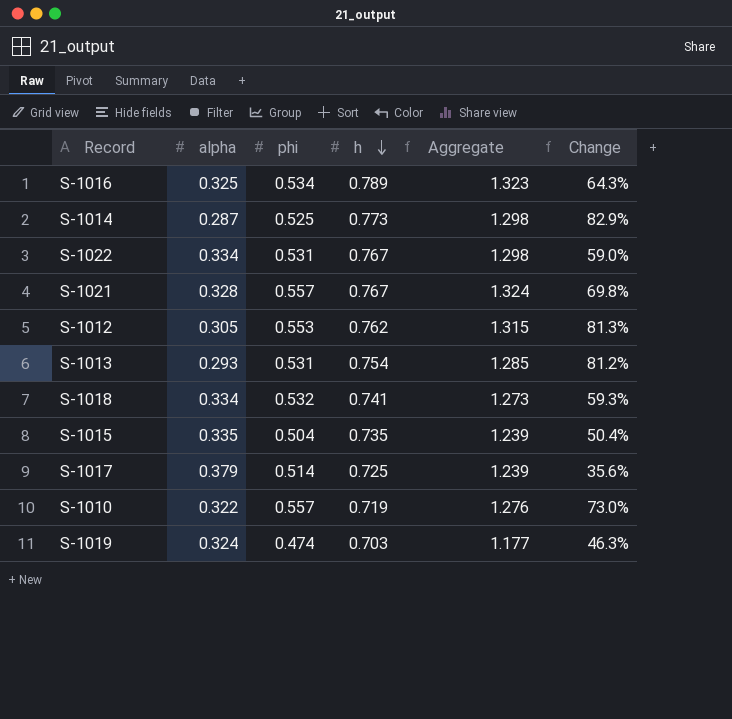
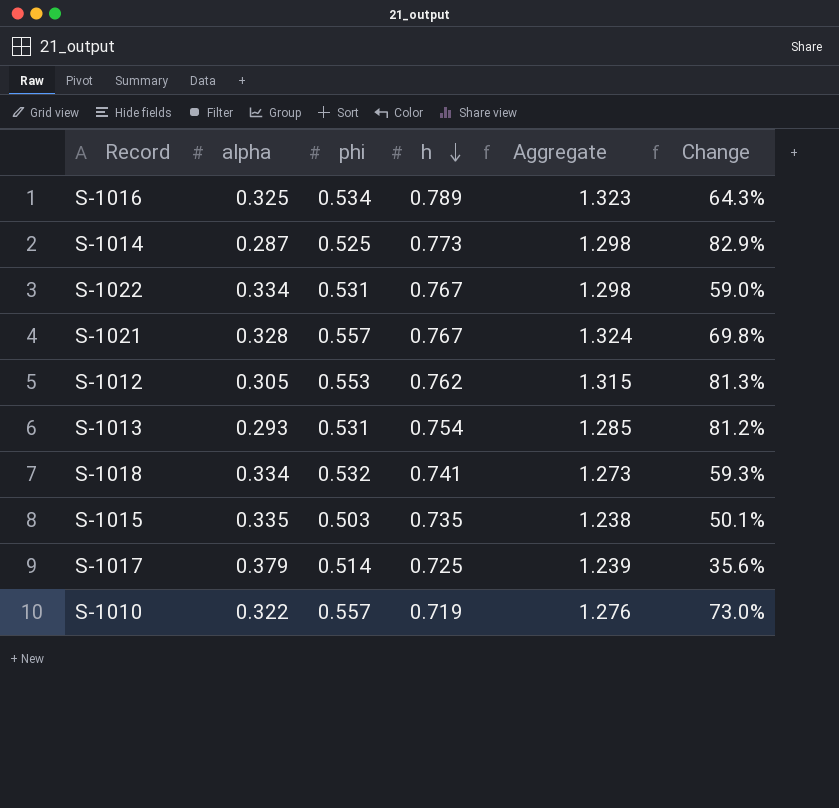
row S-1019: 0.324 | 0.474 | 0.703 | 1.177 | 46.3% -> none
S-1015 | phi: 0.504 -> 0.503
S-1015 | Aggregate: 1.239 -> 1.238
S-1015 | Change: 50.4% -> 50.1%

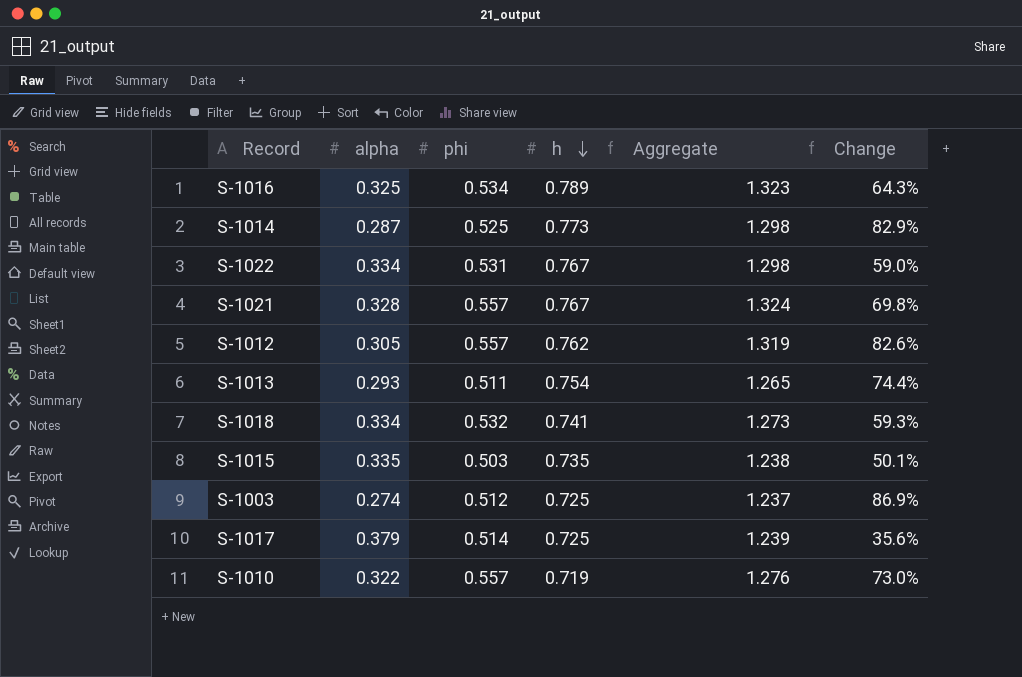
S-1012 | phi: 0.553 -> 0.557
S-1012 | Aggregate: 1.315 -> 1.319
S-1012 | Change: 81.3% -> 82.6%
S-1013 | phi: 0.531 -> 0.511
S-1013 | Aggregate: 1.285 -> 1.265
S-1013 | Change: 81.2% -> 74.4%
row S-1003: none -> 0.274 | 0.512 | 0.725 | 1.237 | 86.9%

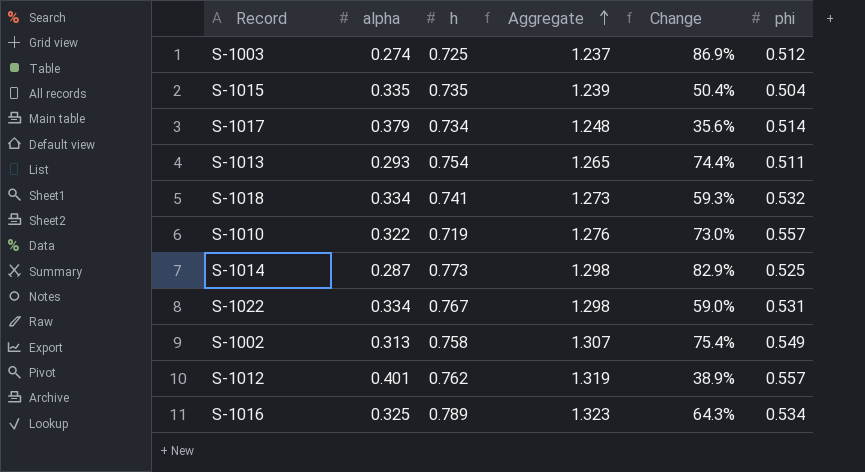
row order: h descending -> Aggregate ascending
column phi | position: 3 -> 6
row S-1021: 0.328 | 0.557 | 0.767 | 1.324 | 69.8% -> none
S-1015 | Aggregate: 1.238 -> 1.239
S-1015 | Change: 50.1% -> 50.4%
S-1015 | phi: 0.503 -> 0.504
S-1017 | h: 0.725 -> 0.734
S-1017 | Aggregate: 1.239 -> 1.248
row S-1002: none -> 0.313 | 0.758 | 1.307 | 75.4% | 0.549
S-1012 | alpha: 0.305 -> 0.401
S-1012 | Change: 82.6% -> 38.9%

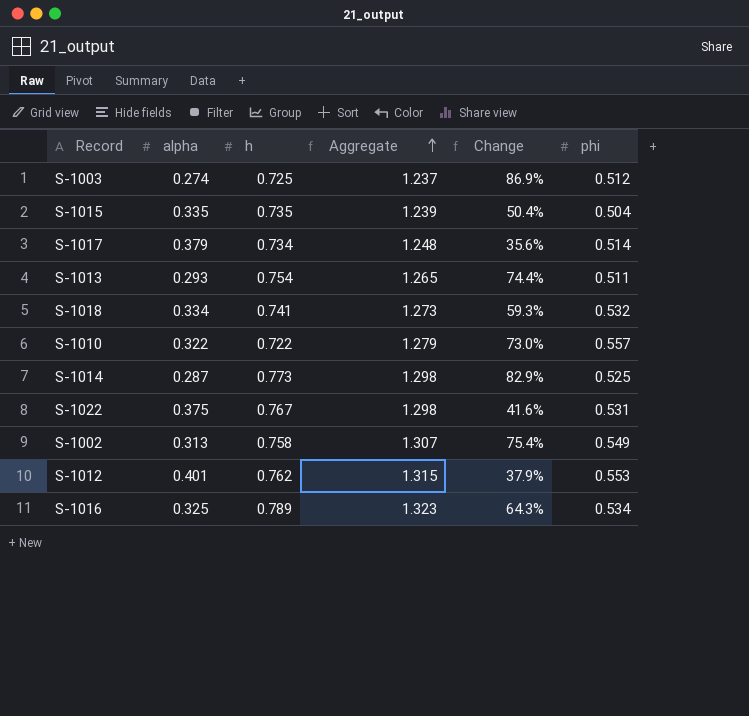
S-1010 | h: 0.719 -> 0.722
S-1010 | Aggregate: 1.276 -> 1.279
S-1022 | alpha: 0.334 -> 0.375
S-1022 | Change: 59.0% -> 41.6%
S-1012 | Aggregate: 1.319 -> 1.315
S-1012 | Change: 38.9% -> 37.9%
S-1012 | phi: 0.557 -> 0.553

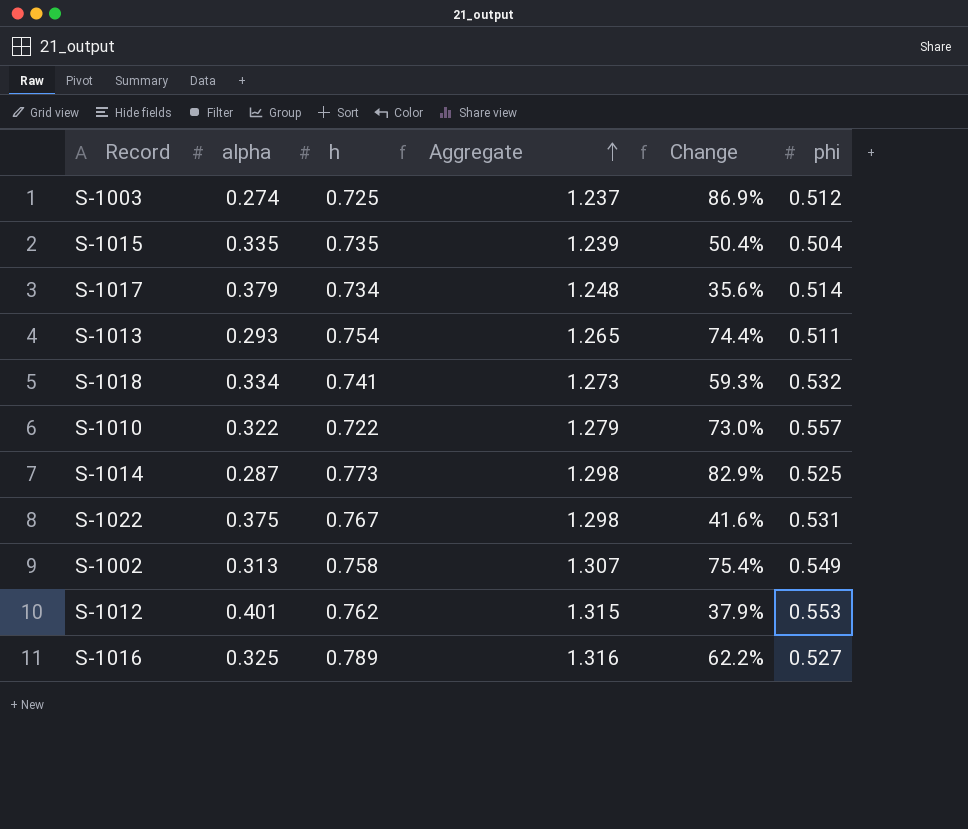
S-1016 | Aggregate: 1.323 -> 1.316
S-1016 | Change: 64.3% -> 62.2%
S-1016 | phi: 0.534 -> 0.527

